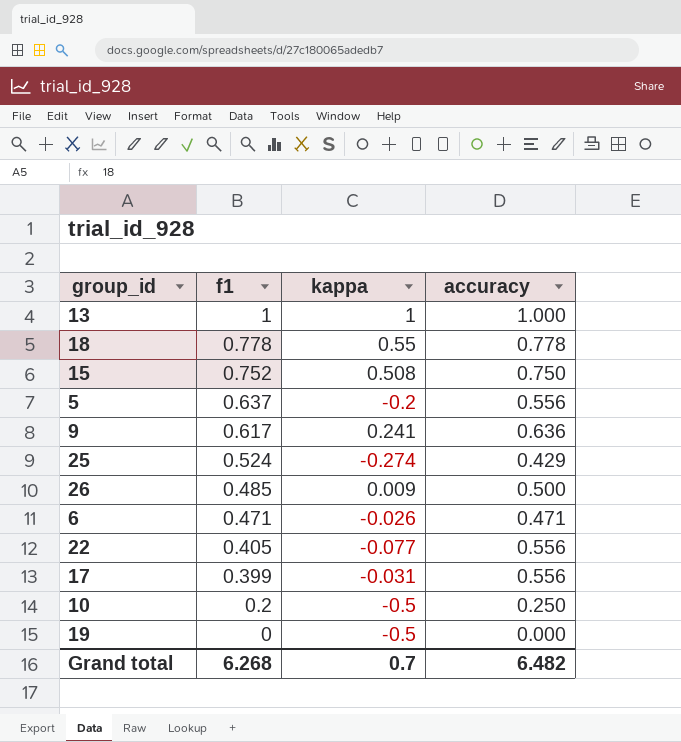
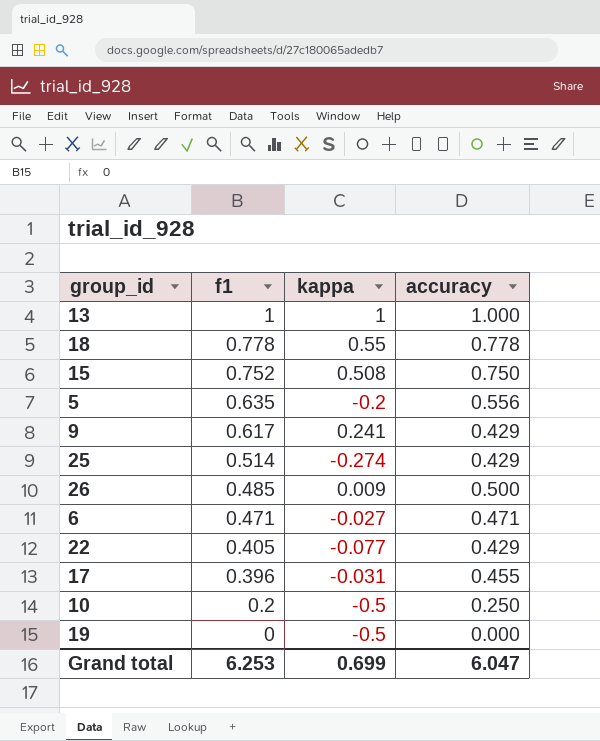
5 | f1: 0.637 -> 0.635
9 | accuracy: 0.636 -> 0.429
25 | f1: 0.524 -> 0.514
6 | kappa: -0.026 -> -0.027
22 | accuracy: 0.556 -> 0.429
17 | f1: 0.399 -> 0.396
17 | accuracy: 0.556 -> 0.455
Grand total | f1: 6.268 -> 6.253
Grand total | kappa: 0.7 -> 0.699
Grand total | accuracy: 6.482 -> 6.047

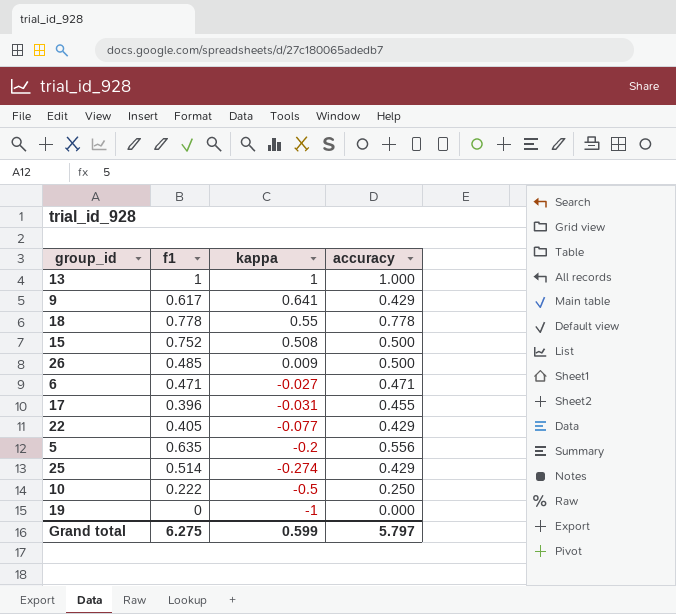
row order: f1 descending -> kappa descending
9 | kappa: 0.241 -> 0.641
15 | accuracy: 0.750 -> 0.500
10 | f1: 0.2 -> 0.222
19 | kappa: -0.5 -> -1
Grand total | f1: 6.253 -> 6.275
Grand total | kappa: 0.699 -> 0.599
Grand total | accuracy: 6.047 -> 5.797

